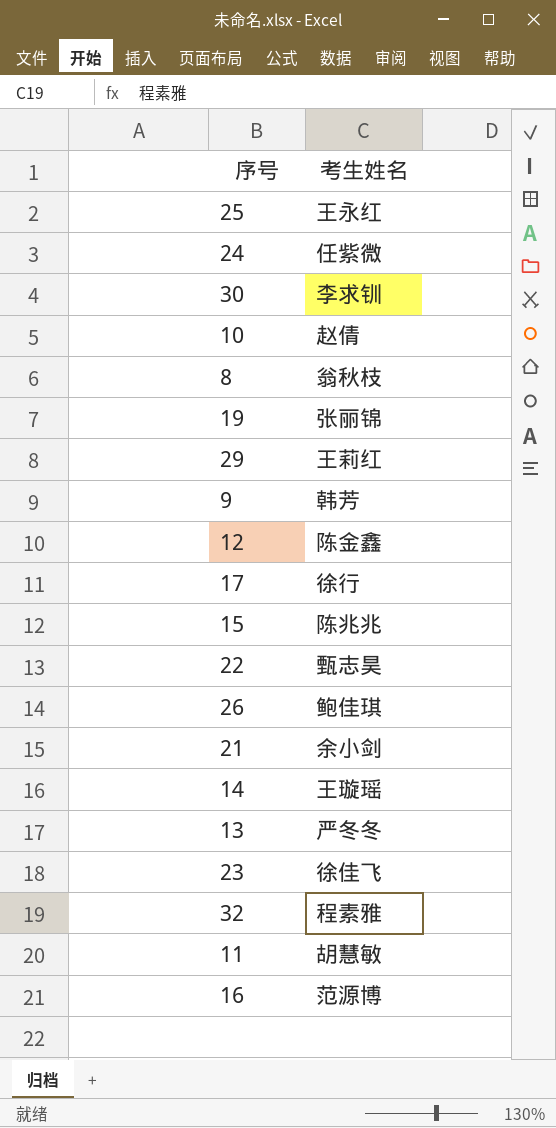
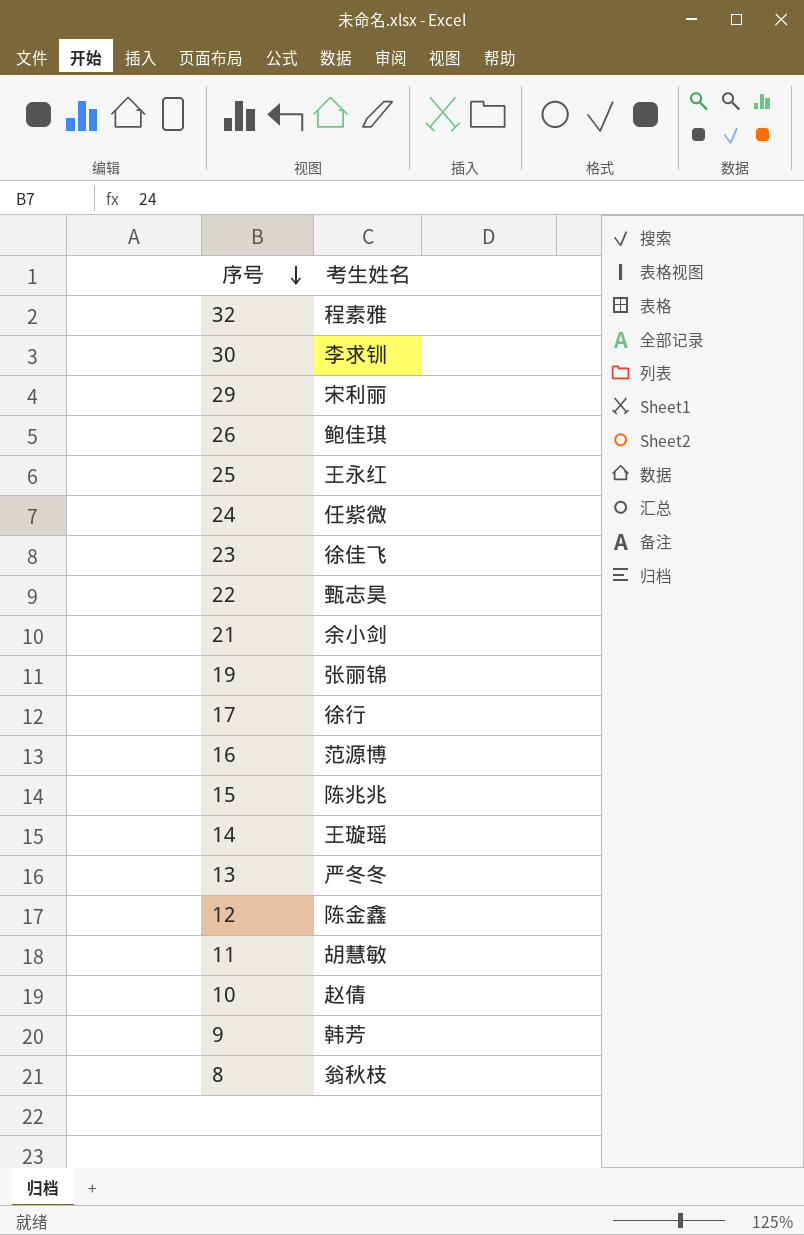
row order: none -> 序号 descending
29 | 考生姓名: 王莉红 -> 宋利丽

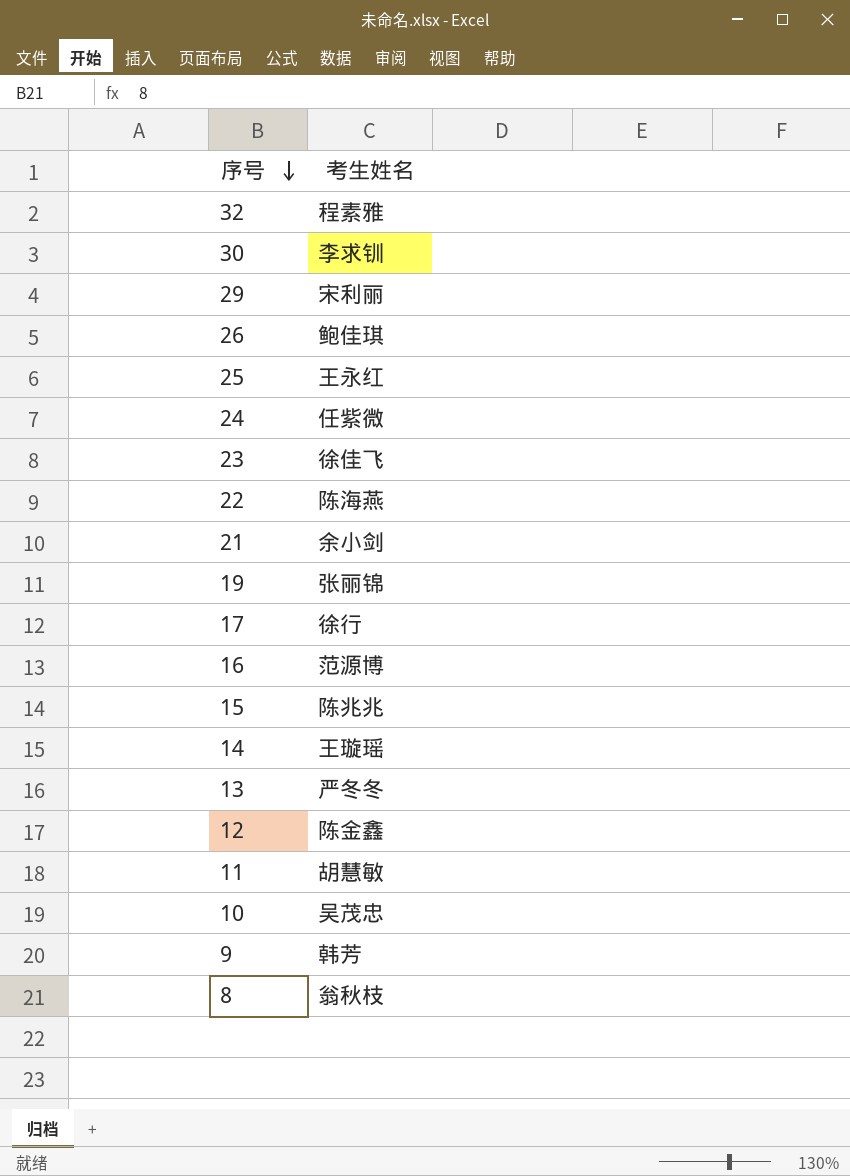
22 | 考生姓名: 甄志昊 -> 陈海燕
10 | 考生姓名: 赵倩 -> 吴茂忠

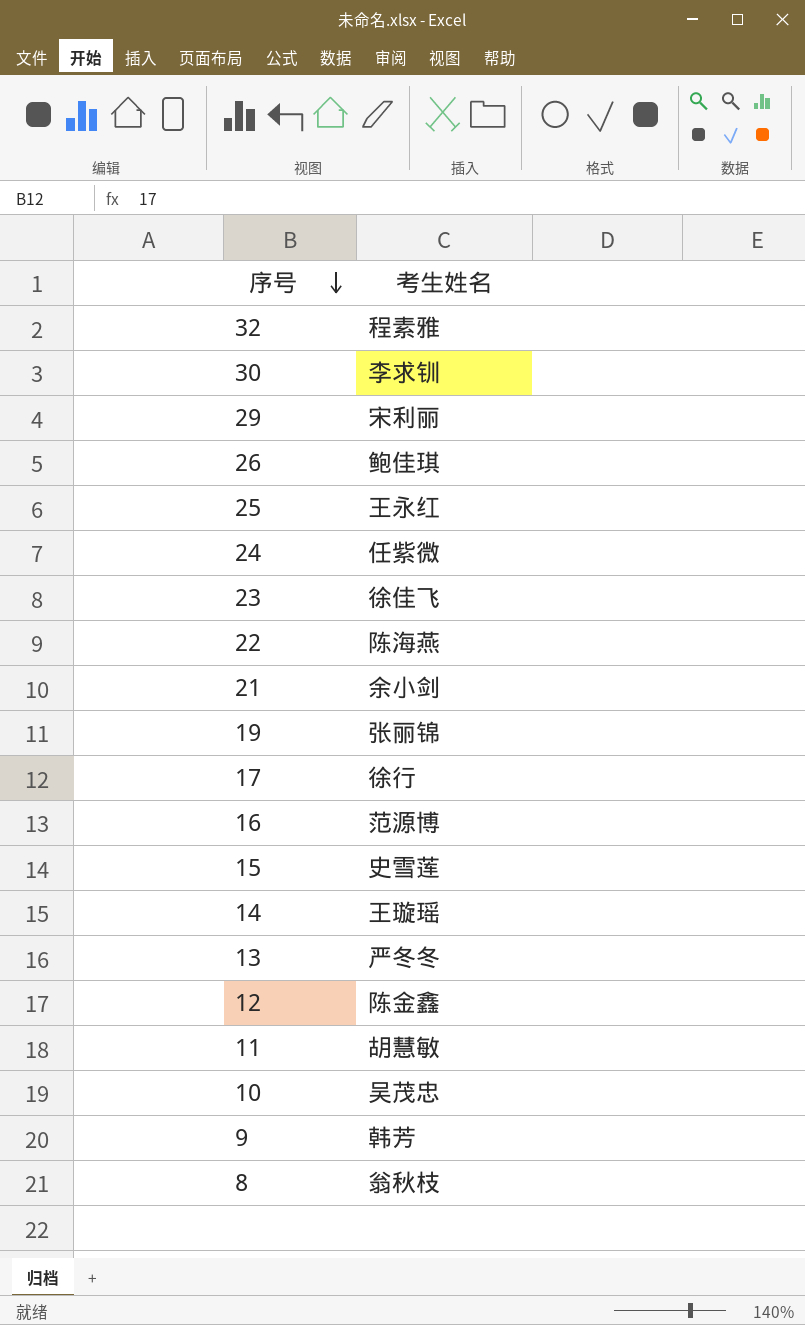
15 | 考生姓名: 陈兆兆 -> 史雪莲

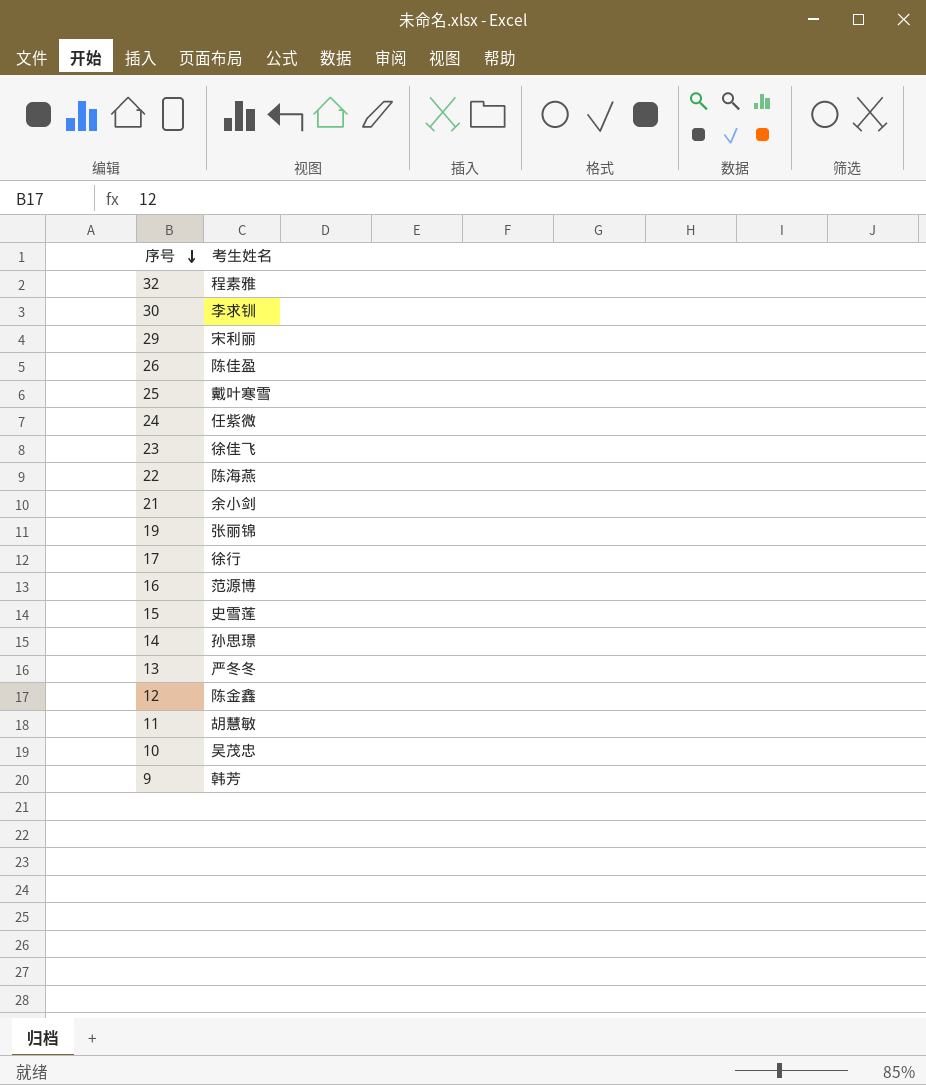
row 8: 翁秋枝 -> none
26 | 考生姓名: 鲍佳琪 -> 陈佳盈
25 | 考生姓名: 王永红 -> 戴叶寒雪
14 | 考生姓名: 王璇瑶 -> 孙思璟

